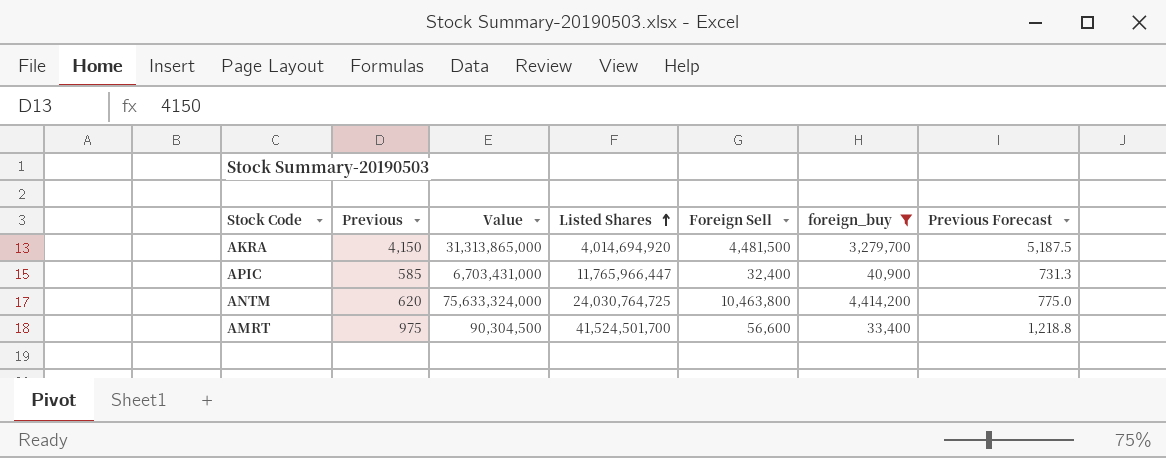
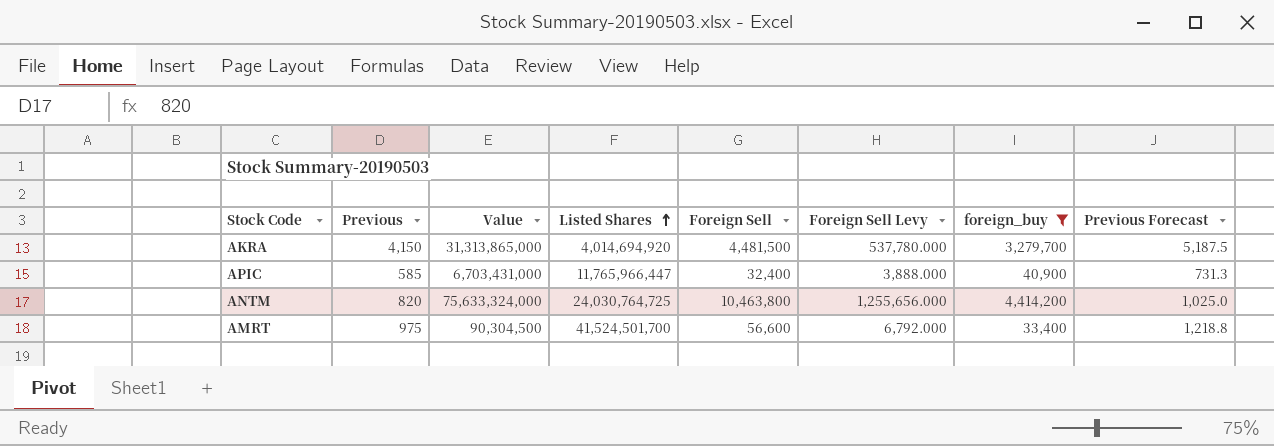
column Foreign Sell Levy | formula: none -> [Foreign Sell] * 0.12
ANTM | Previous: 620 -> 820
ANTM | Previous Forecast: 775.0 -> 1,025.0

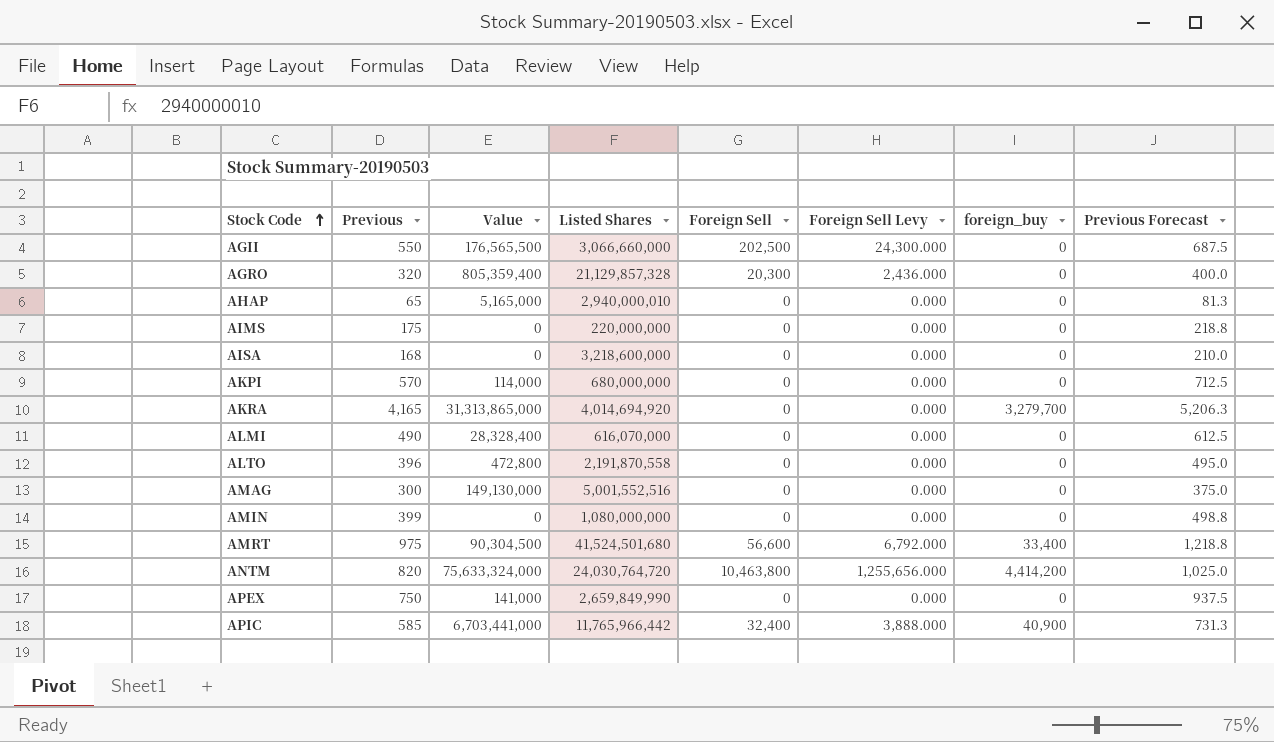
filter: foreign_buy != 0 -> none
row order: Listed Shares ascending -> Stock Code ascending
AKRA | Previous: 4,150 -> 4,165
AKRA | Foreign Sell: 4,481,500 -> 0
AKRA | Foreign Sell Levy: 537,780.000 -> 0.000
AKRA | Previous Forecast: 5,187.5 -> 5,206.3
AMRT | Listed Shares: 41,524,501,700 -> 41,524,501,680
ANTM | Listed Shares: 24,030,764,725 -> 24,030,764,720
APIC | Value: 6,703,431,000 -> 6,703,441,000
APIC | Listed Shares: 11,765,966,447 -> 11,765,966,442

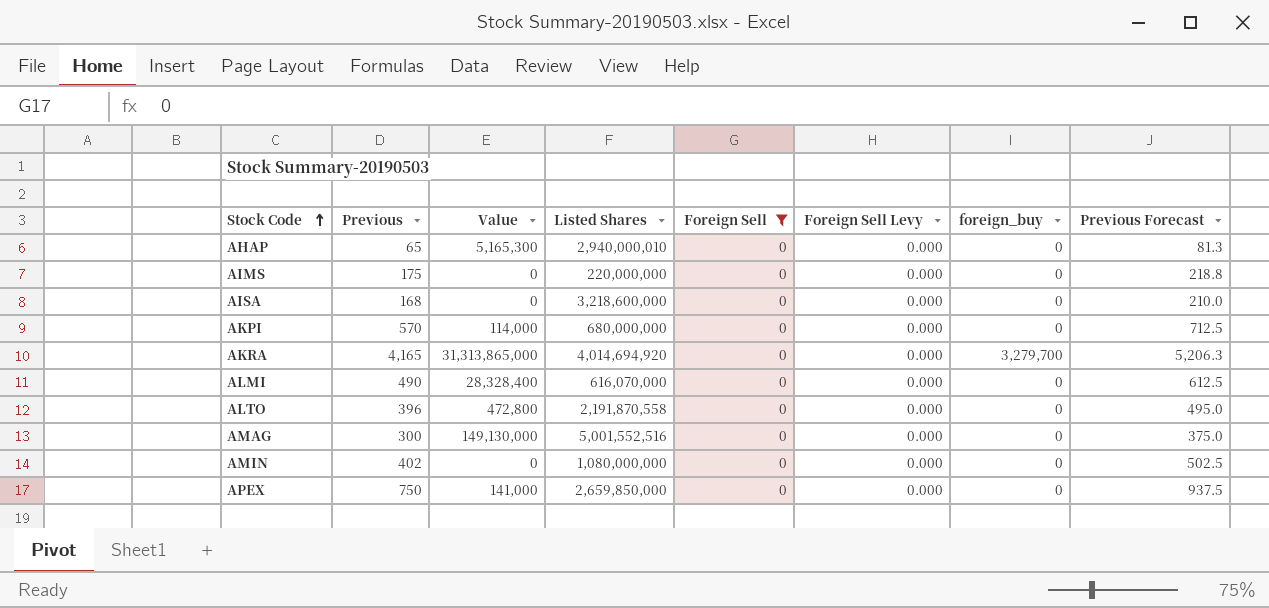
filter: none -> Foreign Sell = 0
AHAP | Value: 5,165,000 -> 5,165,300
AMIN | Previous: 399 -> 402
AMIN | Previous Forecast: 498.8 -> 502.5
APEX | Listed Shares: 2,659,849,990 -> 2,659,850,000

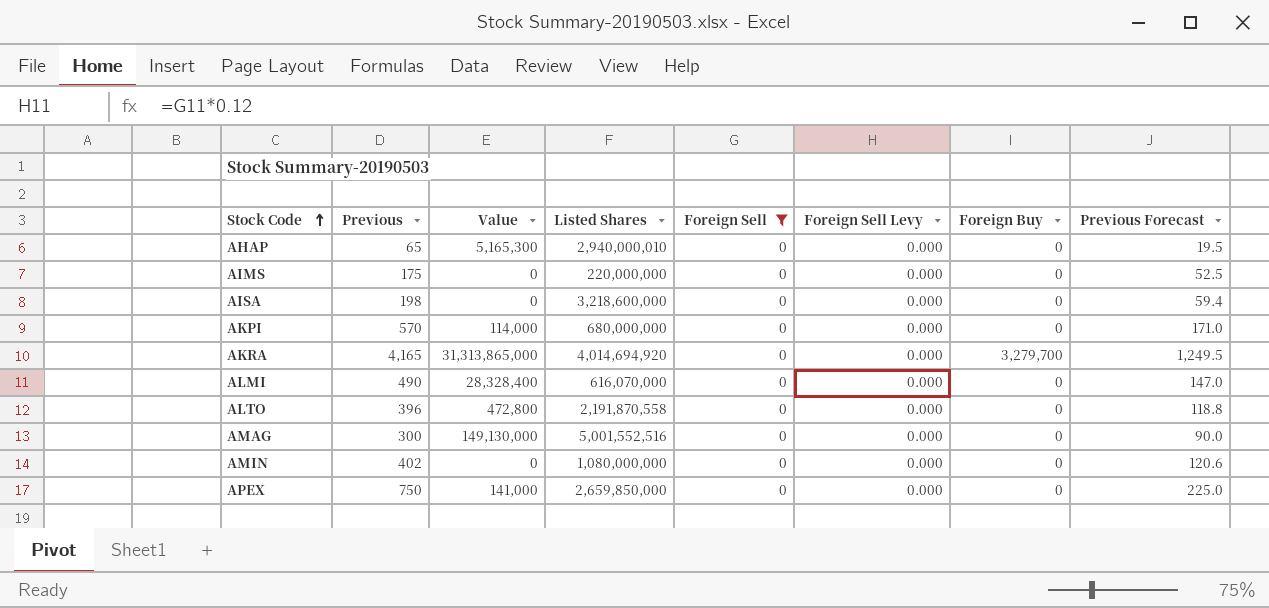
column name: foreign_buy -> Foreign Buy
column Previous Forecast | formula: [Previous] * 1.25 -> [Previous] * 0.3
AISA | Previous: 168 -> 198

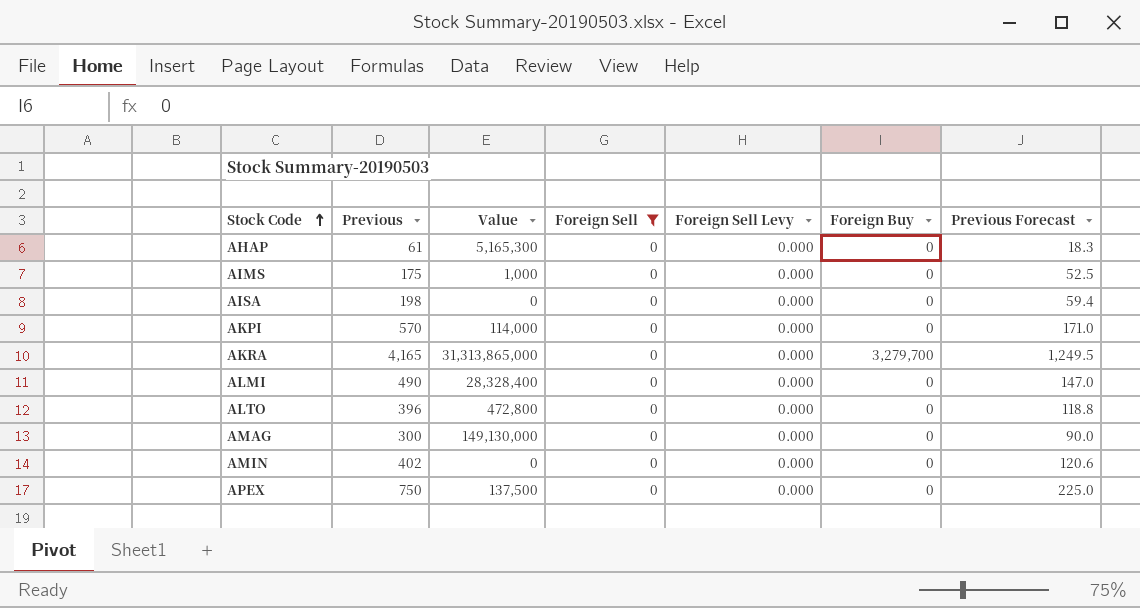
column Listed Shares | position: 4 -> none
AHAP | Previous: 65 -> 61
AHAP | Previous Forecast: 19.5 -> 18.3
AIMS | Value: 0 -> 1,000
APEX | Value: 141,000 -> 137,500

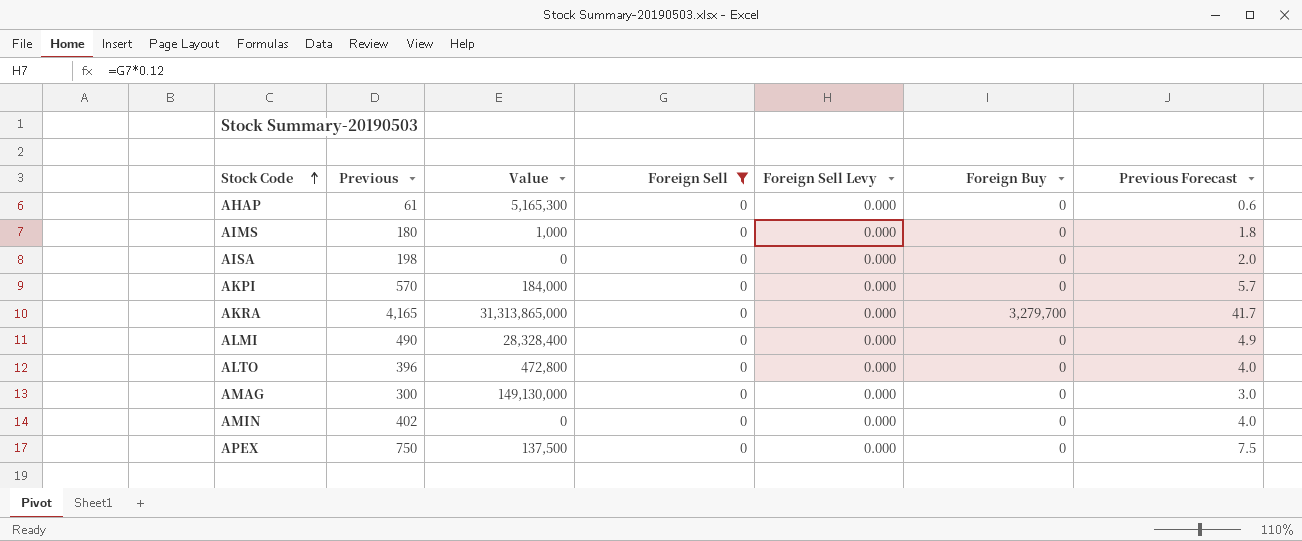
column Previous Forecast | formula: [Previous] * 0.3 -> [Previous] * 0.01
AIMS | Previous: 175 -> 180
AKPI | Value: 114,000 -> 184,000

